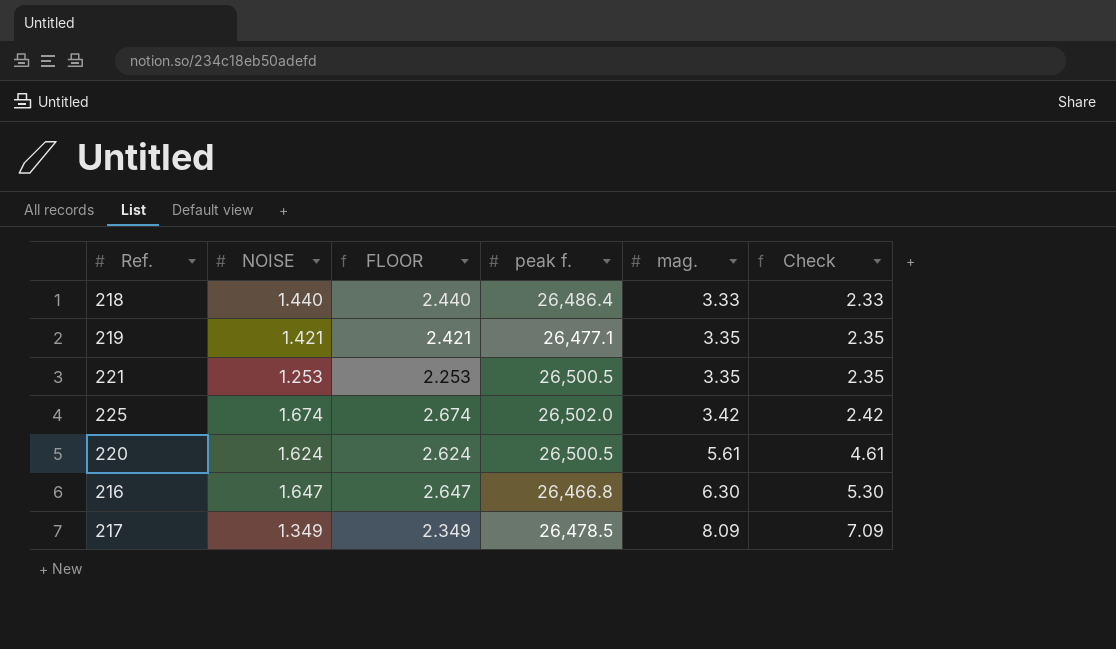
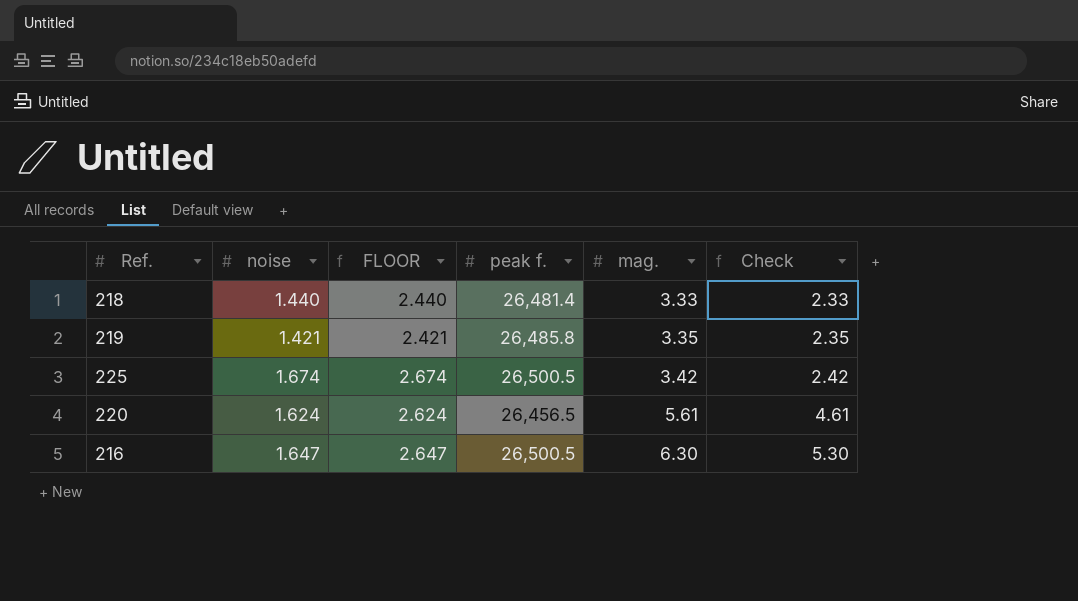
column name: NOISE -> noise
row 221: 1.253 | 2.253 | 26,500.5 | 3.35 | 2.35 -> none
row 217: 1.349 | 2.349 | 26,478.5 | 8.09 | 7.09 -> none
218 | peak f.: 26,486.4 -> 26,481.4
219 | peak f.: 26,477.1 -> 26,485.8
225 | peak f.: 26,502.0 -> 26,500.5
220 | peak f.: 26,500.5 -> 26,456.5
216 | peak f.: 26,466.8 -> 26,500.5

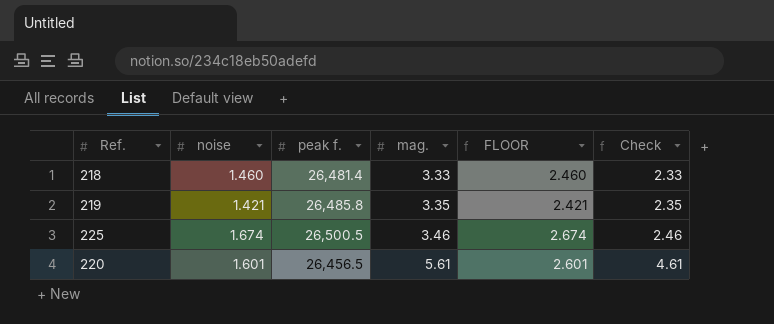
column FLOOR | position: 3 -> 5
row 216: 1.647 | 2.647 | 26,500.5 | 6.30 | 5.30 -> none
218 | noise: 1.440 -> 1.460
218 | FLOOR: 2.440 -> 2.460
225 | mag.: 3.42 -> 3.46
225 | Check: 2.42 -> 2.46
220 | noise: 1.624 -> 1.601
220 | FLOOR: 2.624 -> 2.601

